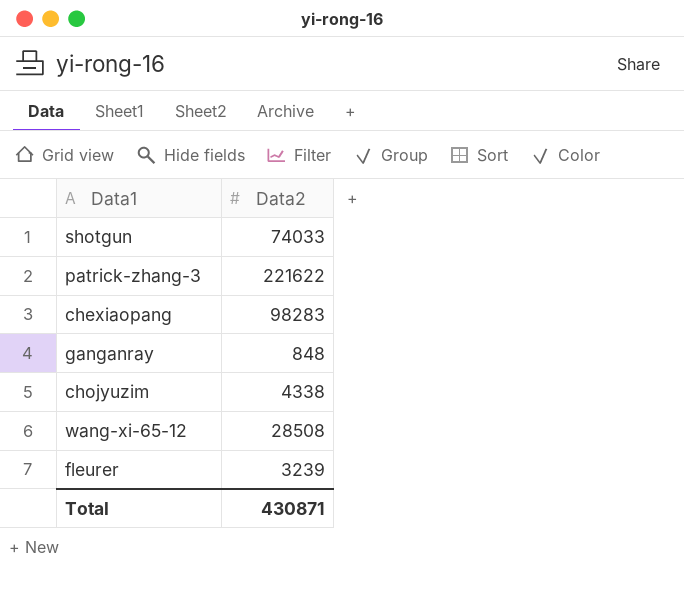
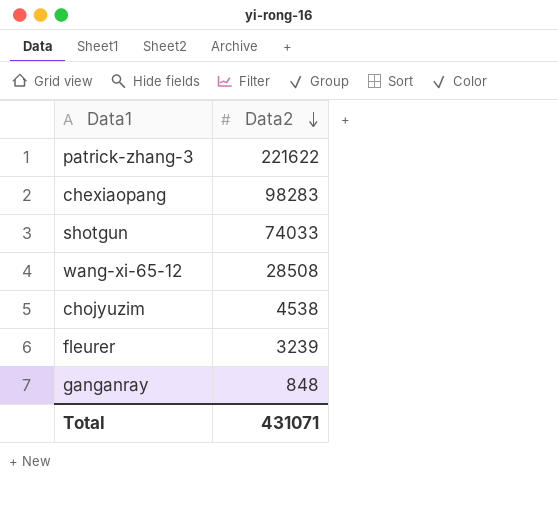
row order: none -> Data2 descending
chojyuzim | Data2: 4338 -> 4538
Total | Data2: 430871 -> 431071

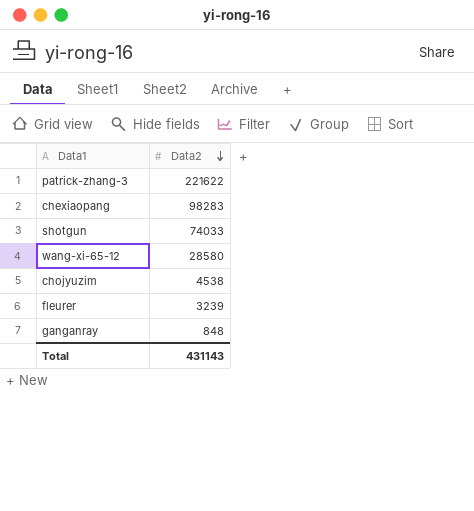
wang-xi-65-12 | Data2: 28508 -> 28580
Total | Data2: 431071 -> 431143

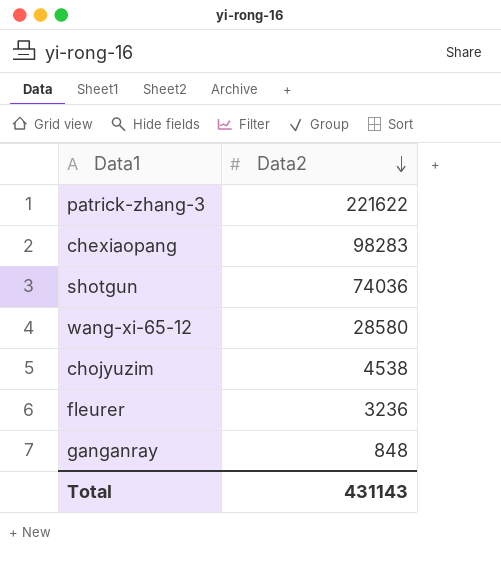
shotgun | Data2: 74033 -> 74036
fleurer | Data2: 3239 -> 3236

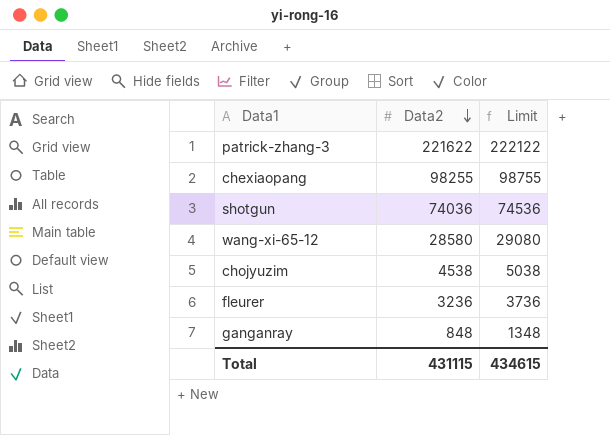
column Limit | formula: none -> [Data2] + 500
chexiaopang | Data2: 98283 -> 98255
Total | Data2: 431143 -> 431115

